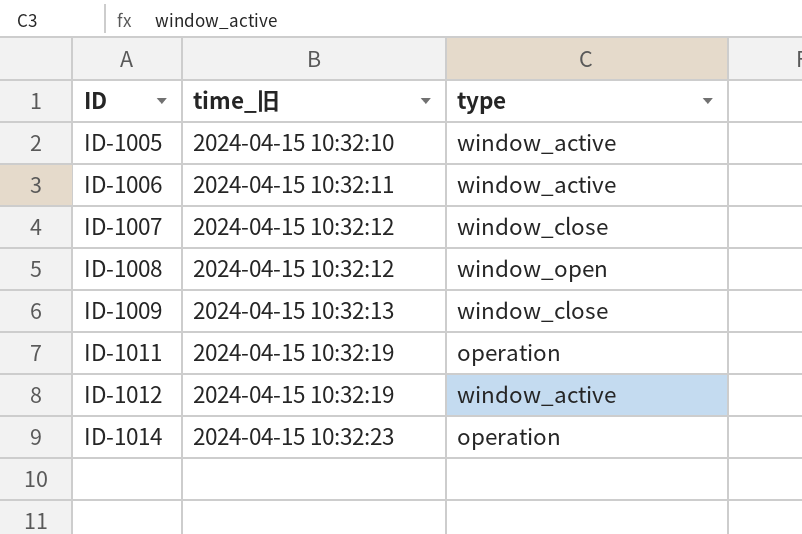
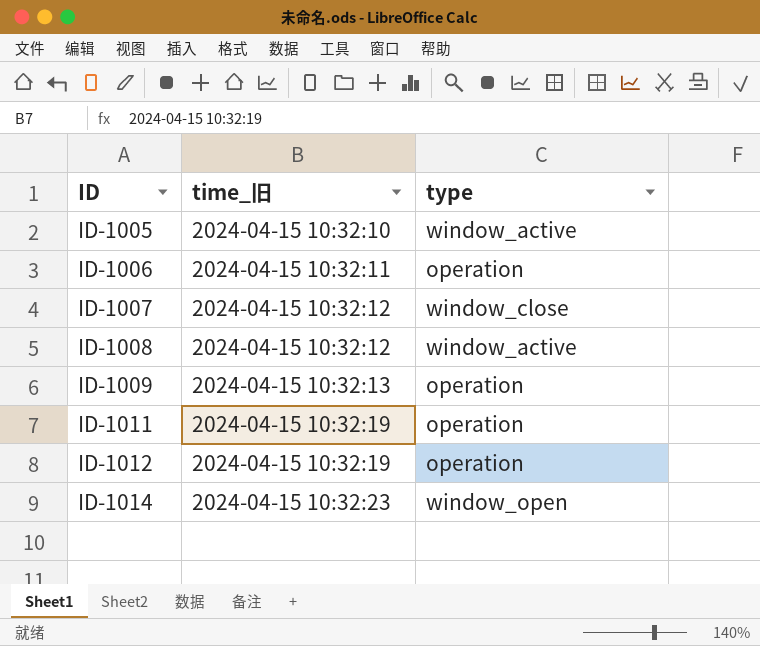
ID-1006 | type: window_active -> operation
ID-1008 | type: window_open -> window_active
ID-1009 | type: window_close -> operation
ID-1012 | type: window_active -> operation
ID-1014 | type: operation -> window_open

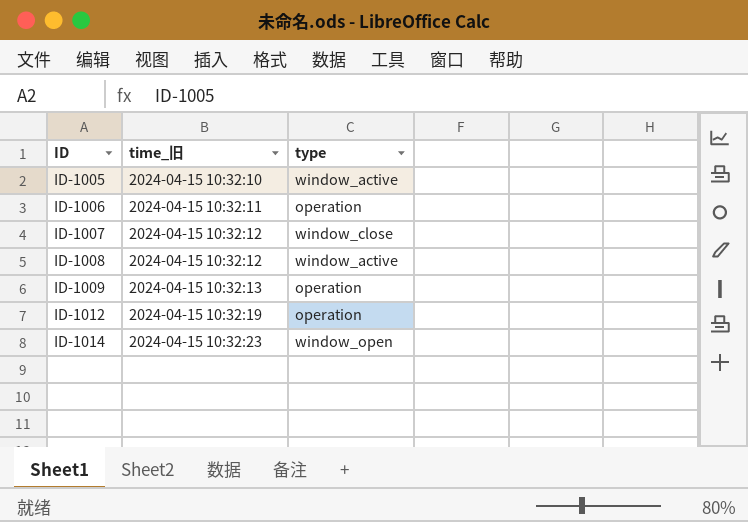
row ID-1011: 2024-04-15 10:32:19 | operation -> none

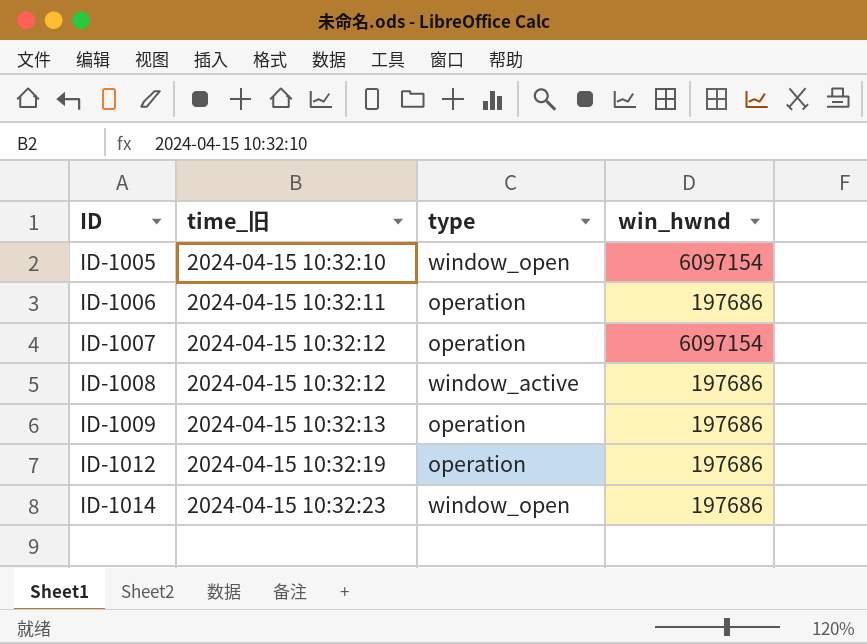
column win_hwnd | position: none -> 4
ID-1005 | type: window_active -> window_open
ID-1007 | type: window_close -> operation

